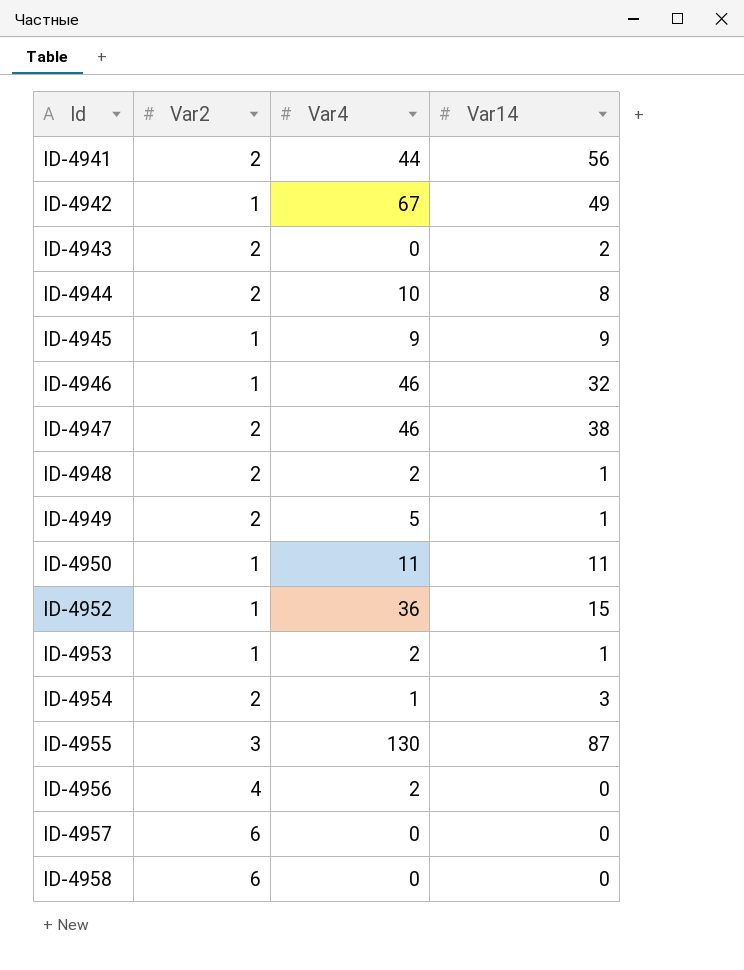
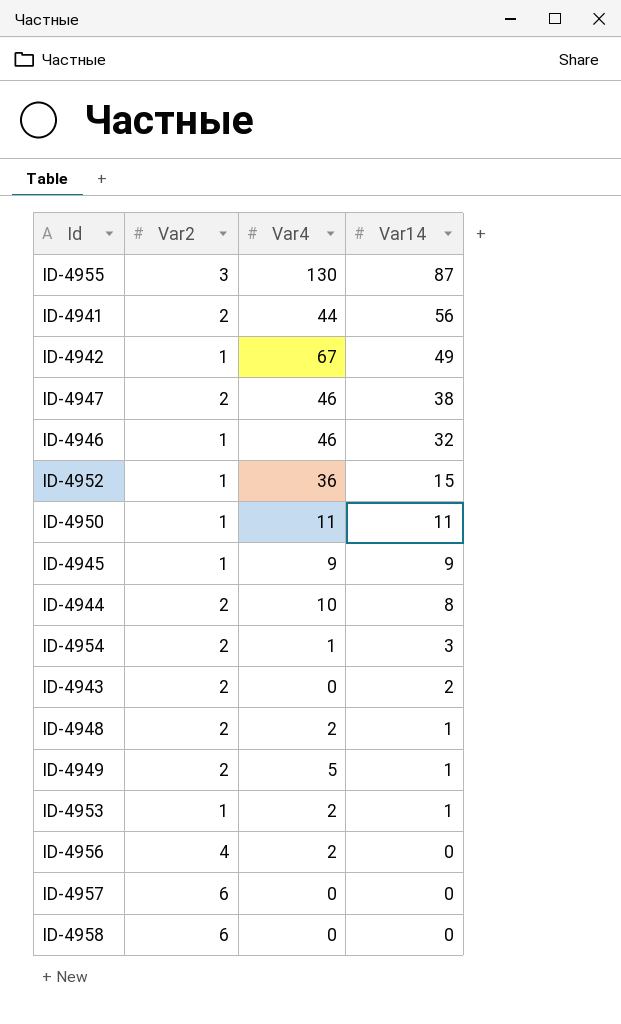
row order: Id ascending -> Var14 descending

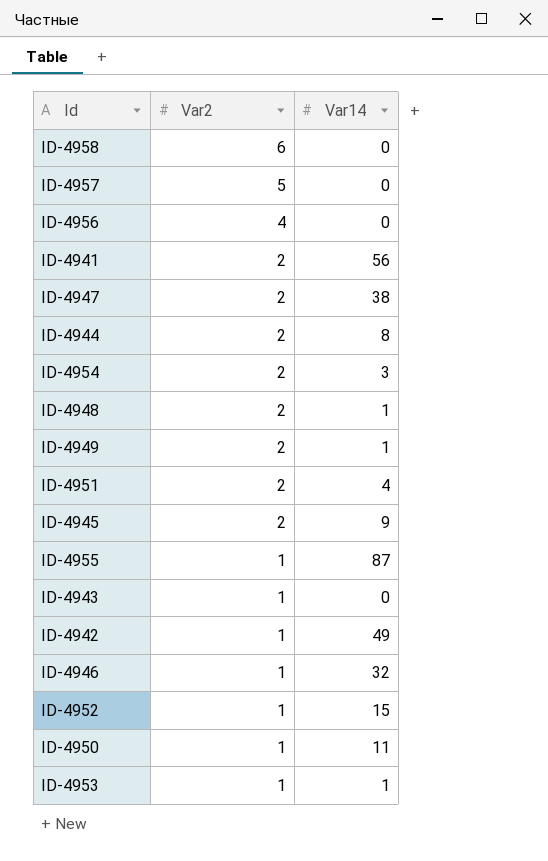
row order: Var14 descending -> Var2 descending
column Var4 | position: 3 -> none
ID-4957 | Var2: 6 -> 5
row ID-4951: none -> 2 | 4
ID-4945 | Var2: 1 -> 2
ID-4955 | Var2: 3 -> 1
ID-4943 | Var2: 2 -> 1
ID-4943 | Var14: 2 -> 0

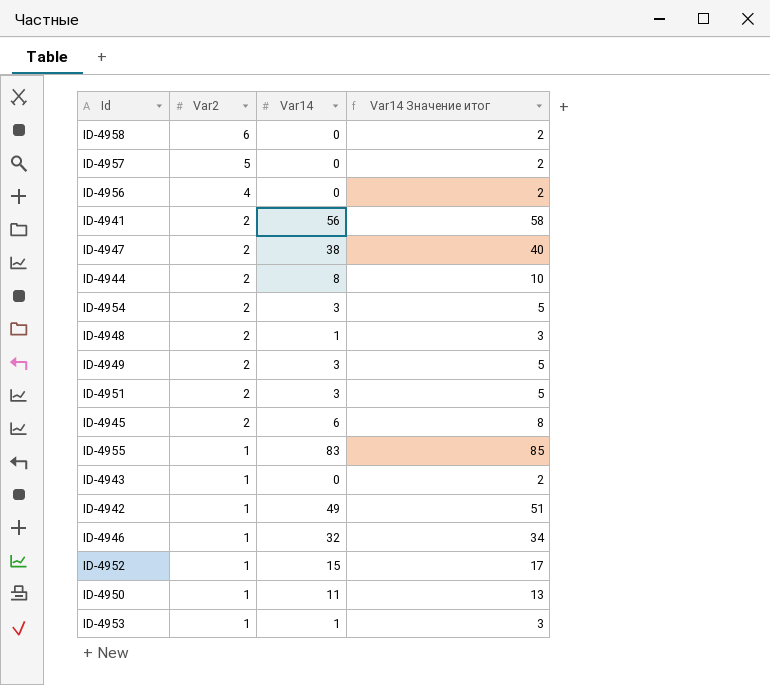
column Var14 Значение итог | formula: none -> [Var14] + 2
ID-4949 | Var14: 1 -> 3
ID-4951 | Var14: 4 -> 3
ID-4945 | Var14: 9 -> 6
ID-4955 | Var14: 87 -> 83

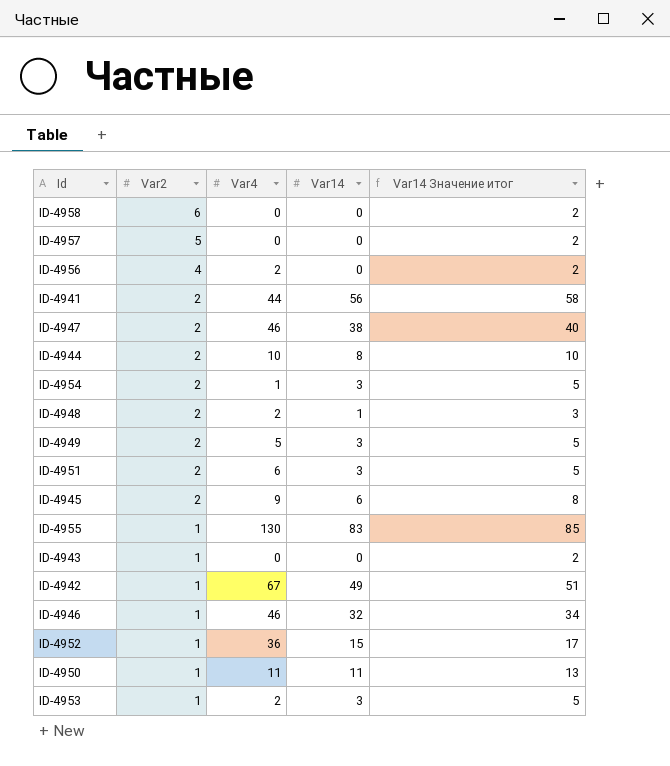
column Var4 | position: none -> 3
ID-4953 | Var14: 1 -> 3
ID-4953 | Var14 Значение итог: 3 -> 5

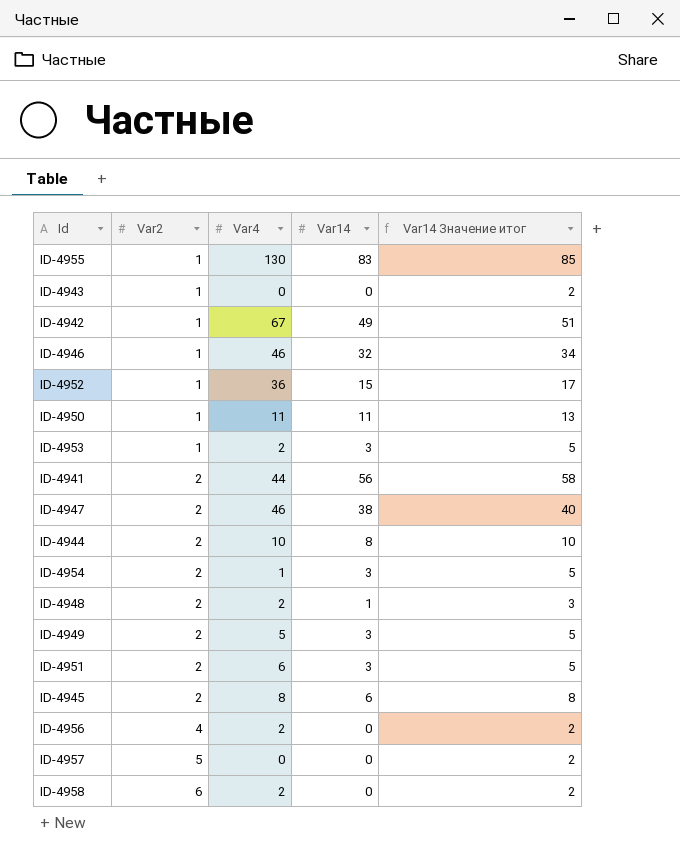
row order: Var2 descending -> Var2 ascending
ID-4945 | Var4: 9 -> 8
ID-4958 | Var4: 0 -> 2

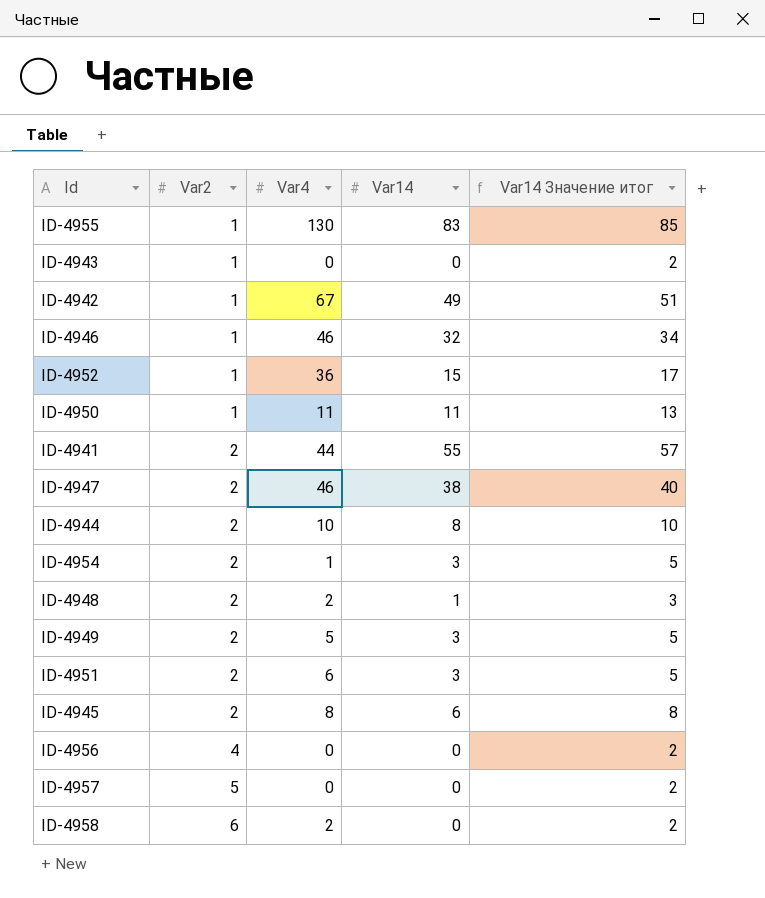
row ID-4953: 1 | 2 | 3 | 5 -> none
ID-4941 | Var14: 56 -> 55
ID-4941 | Var14 Значение итог: 58 -> 57
ID-4956 | Var4: 2 -> 0

